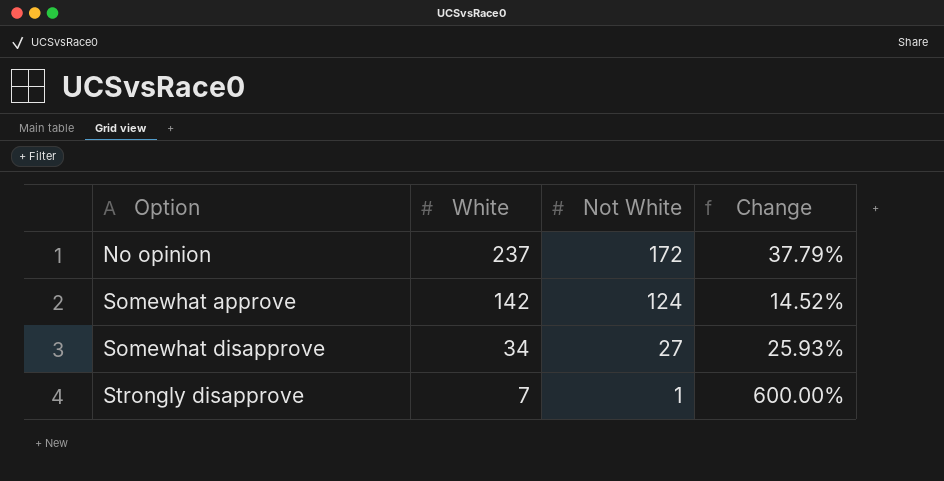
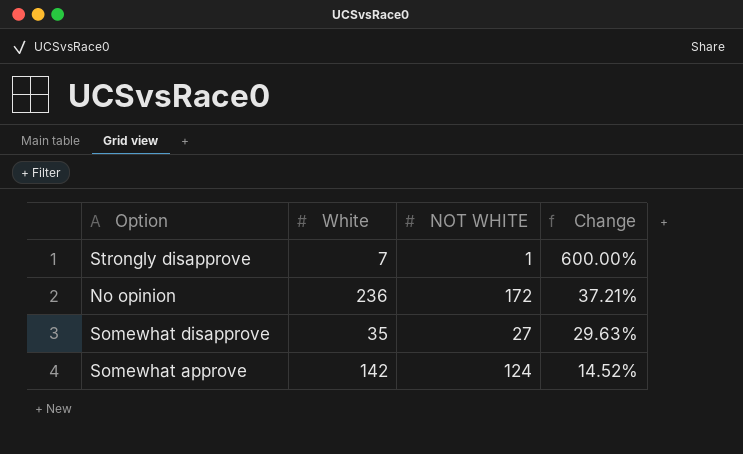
row order: Option ascending -> Change descending
column name: Not White -> NOT WHITE
No opinion | White: 237 -> 236
No opinion | Change: 37.79% -> 37.21%
Somewhat disapprove | White: 34 -> 35
Somewhat disapprove | Change: 25.93% -> 29.63%

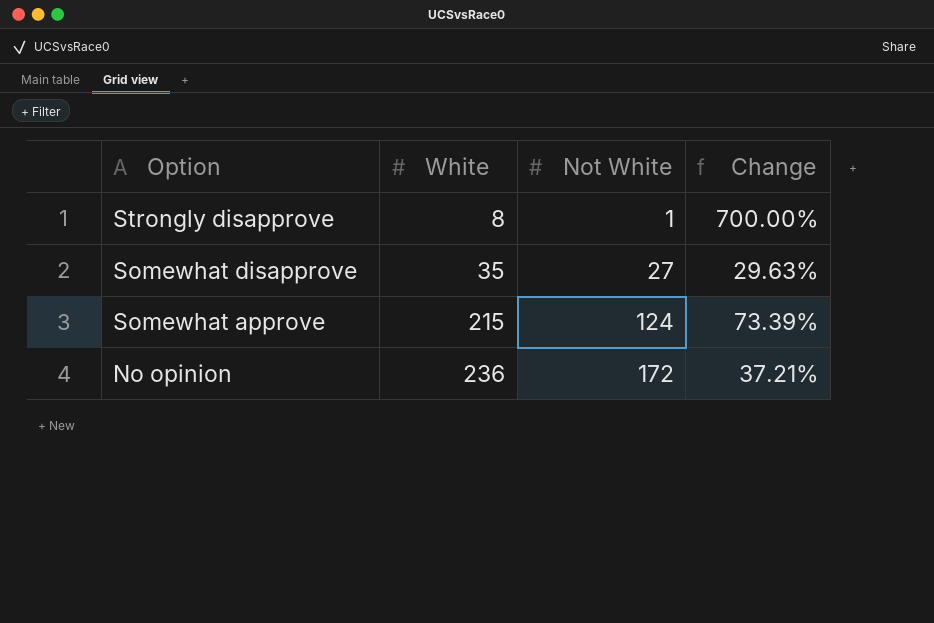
row order: Change descending -> Option descending
column name: NOT WHITE -> Not White
Strongly disapprove | White: 7 -> 8
Strongly disapprove | Change: 600.00% -> 700.00%
Somewhat approve | White: 142 -> 215
Somewhat approve | Change: 14.52% -> 73.39%

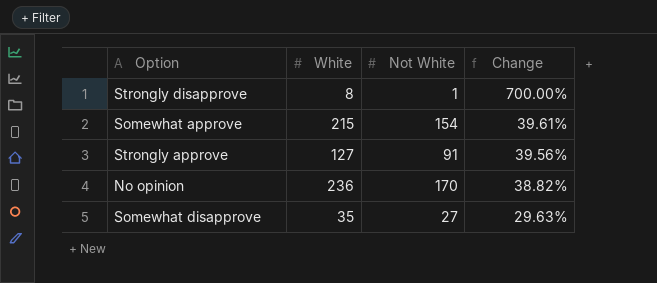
row order: Option descending -> Change descending
Somewhat approve | Not White: 124 -> 154
Somewhat approve | Change: 73.39% -> 39.61%
row Strongly approve: none -> 127 | 91 | 39.56%
No opinion | Not White: 172 -> 170
No opinion | Change: 37.21% -> 38.82%

